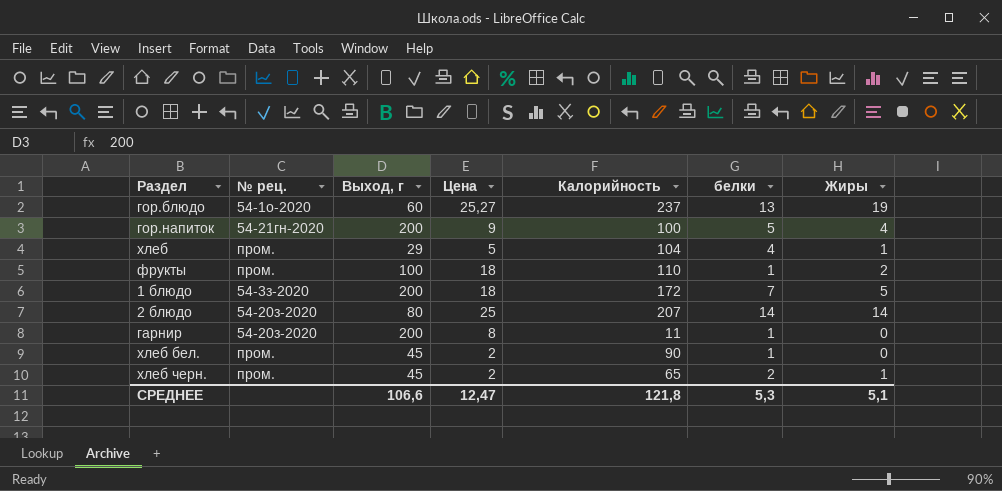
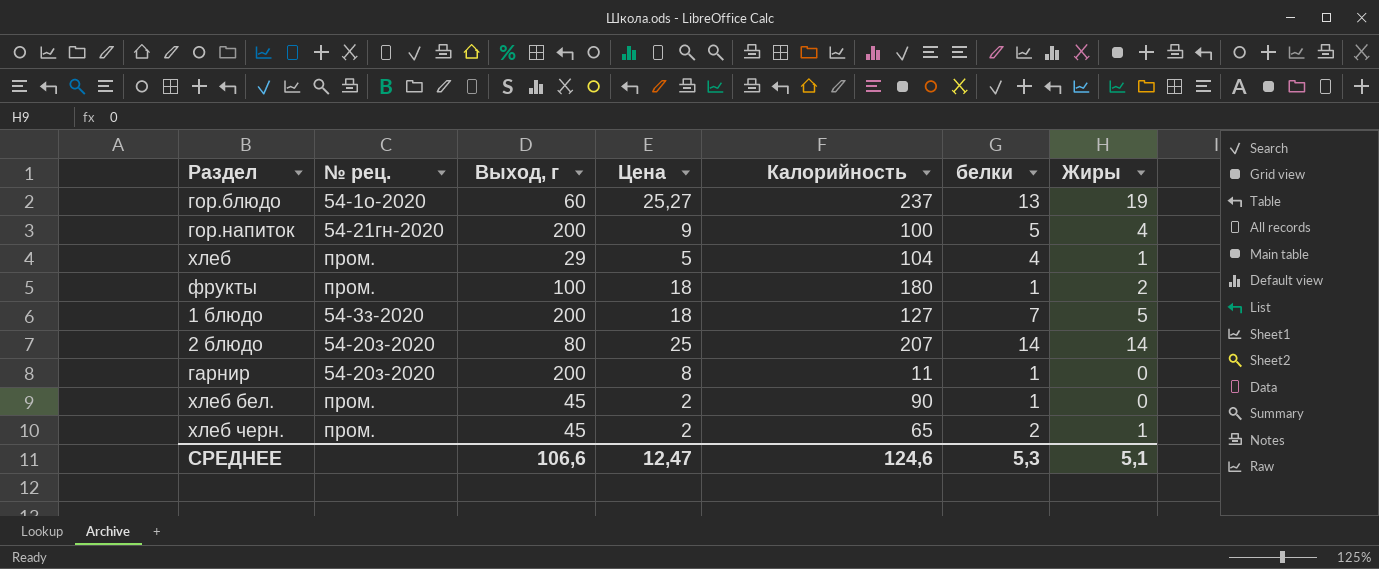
фрукты | Калорийность: 110 -> 180
1 блюдо | Калорийность: 172 -> 127
СРЕДНЕЕ | Калорийность: 121,8 -> 124,6

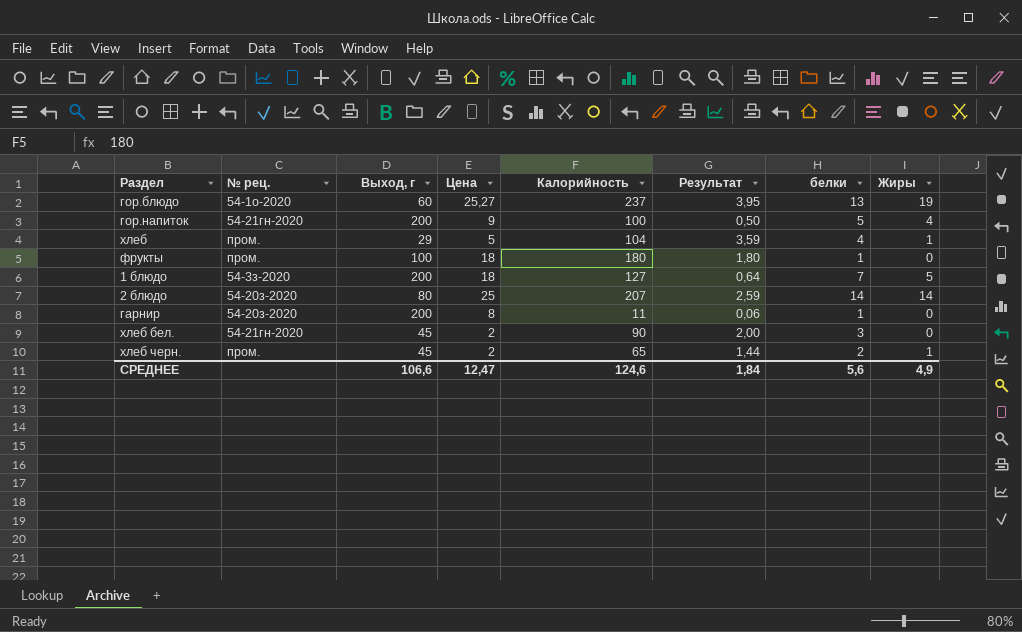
column Результат | formula: none -> [Калорийность] / [Выход, г]
фрукты | Жиры: 2 -> 0
хлеб бел. | № рец.: пром. -> 54-21гн-2020
хлеб бел. | белки: 1 -> 3
СРЕДНЕЕ | белки: 5,3 -> 5,6
СРЕДНЕЕ | Жиры: 5,1 -> 4,9

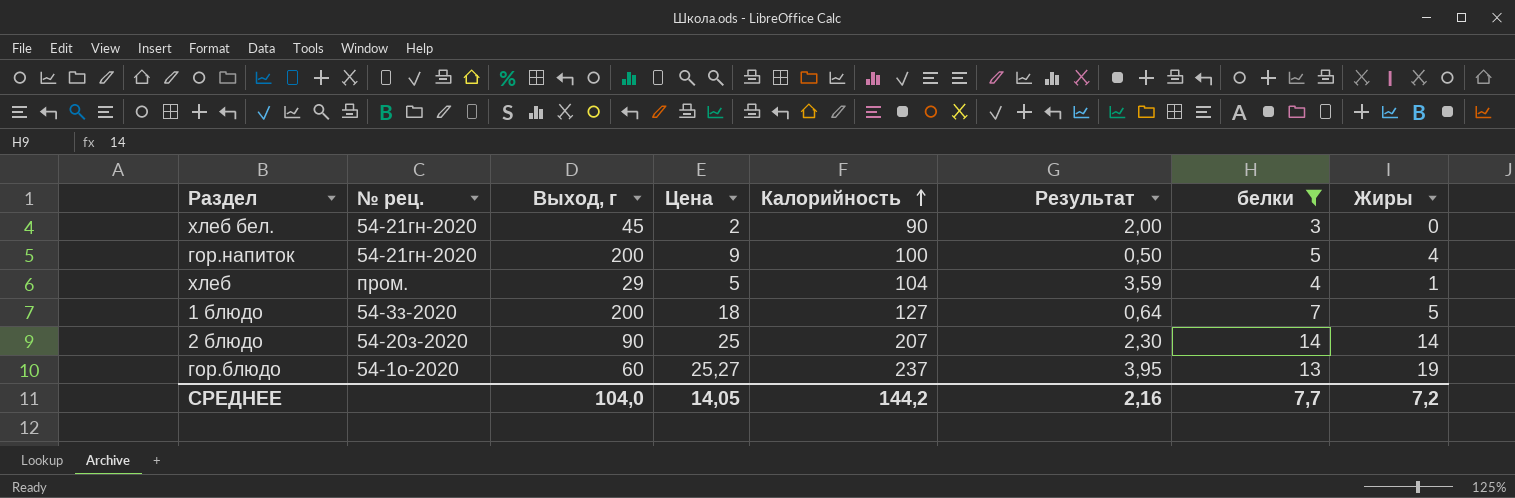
filter: none -> белки >= 3
row order: none -> Калорийность ascending
2 блюдо | Выход, г: 80 -> 90
2 блюдо | Результат: 2,59 -> 2,30
СРЕДНЕЕ | Выход, г: 106,6 -> 104,0
СРЕДНЕЕ | Цена: 12,47 -> 14,05
СРЕДНЕЕ | Калорийность: 124,6 -> 144,2
СРЕДНЕЕ | Результат: 1,84 -> 2,16
СРЕДНЕЕ | белки: 5,6 -> 7,7
СРЕДНЕЕ | Жиры: 4,9 -> 7,2

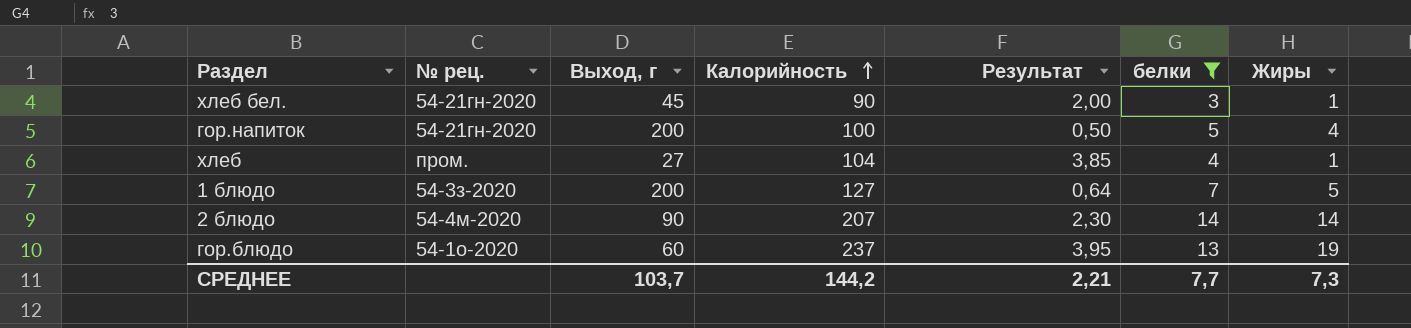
column Цена | position: 4 -> none
хлеб бел. | Жиры: 0 -> 1
хлеб | Выход, г: 29 -> 27
хлеб | Результат: 3,59 -> 3,85
2 блюдо | № рец.: 54-20з-2020 -> 54-4м-2020
СРЕДНЕЕ | Выход, г: 104,0 -> 103,7
СРЕДНЕЕ | Результат: 2,16 -> 2,21
СРЕДНЕЕ | Жиры: 7,2 -> 7,3

